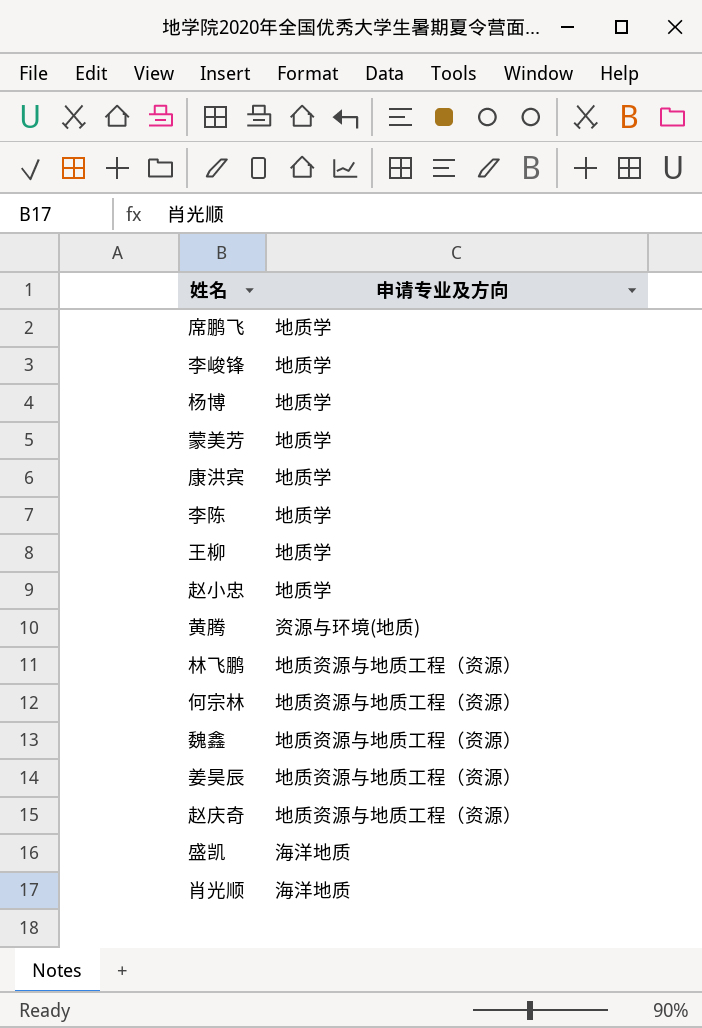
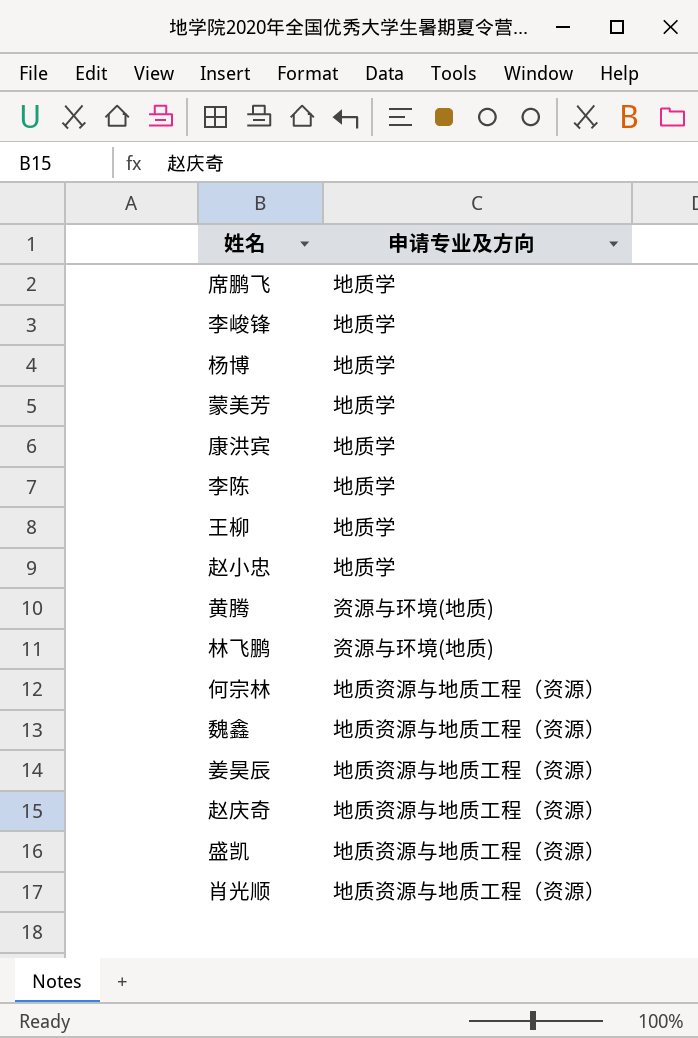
林飞鹏 | 申请专业及方向: 地质资源与地质工程（资源） -> 资源与环境(地质)
盛凯 | 申请专业及方向: 海洋地质 -> 地质资源与地质工程（资源）
肖光顺 | 申请专业及方向: 海洋地质 -> 地质资源与地质工程（资源）

